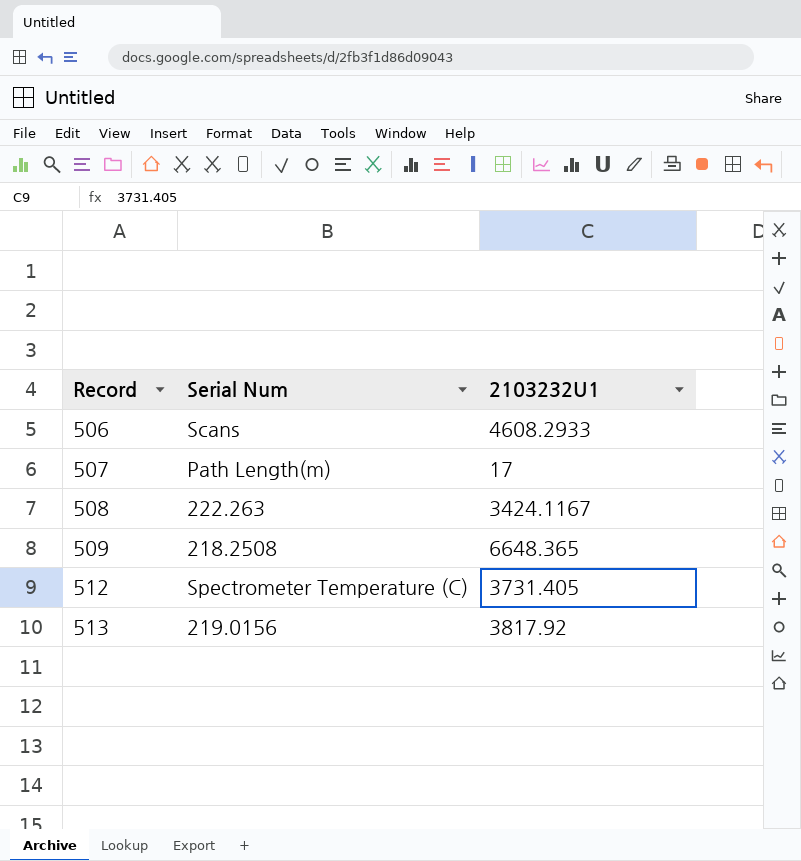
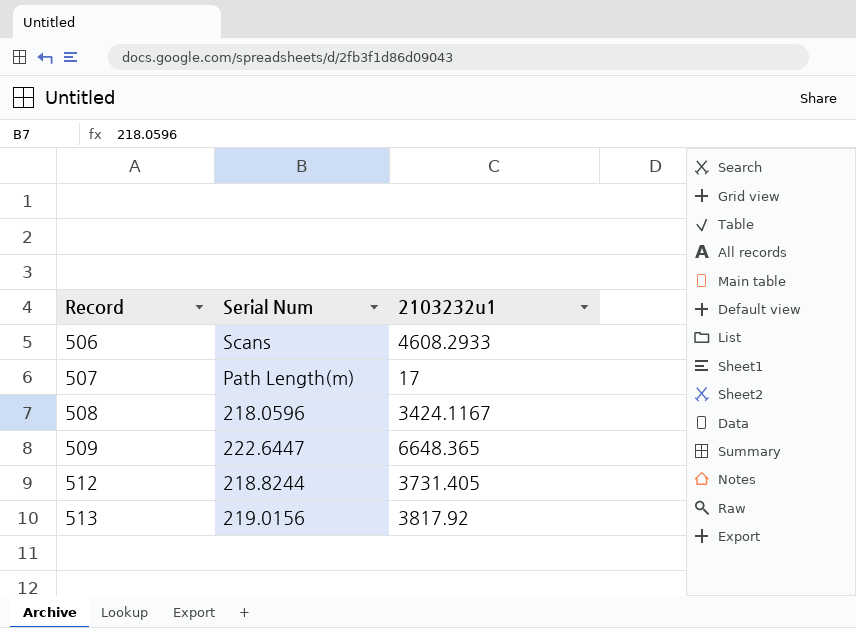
column name: 2103232U1 -> 2103232u1
508 | Serial Num: 222.263 -> 218.0596
509 | Serial Num: 218.2508 -> 222.6447
512 | Serial Num: Spectrometer Temperature (C) -> 218.8244

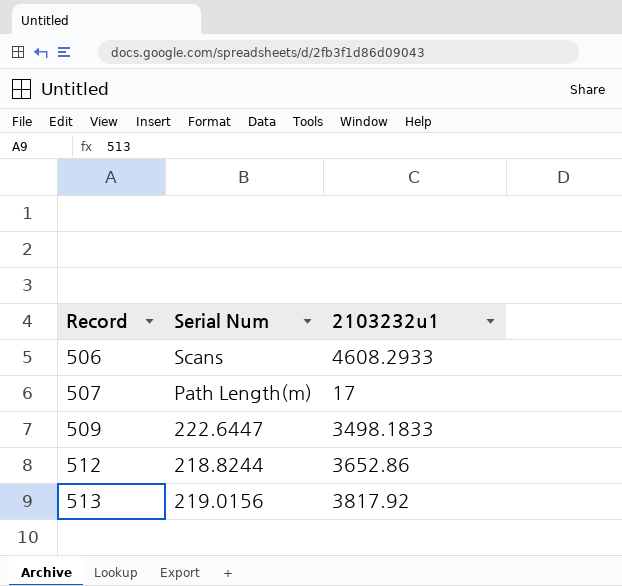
row 508: 218.0596 | 3424.1167 -> none
509 | 2103232u1: 6648.365 -> 3498.1833
512 | 2103232u1: 3731.405 -> 3652.86

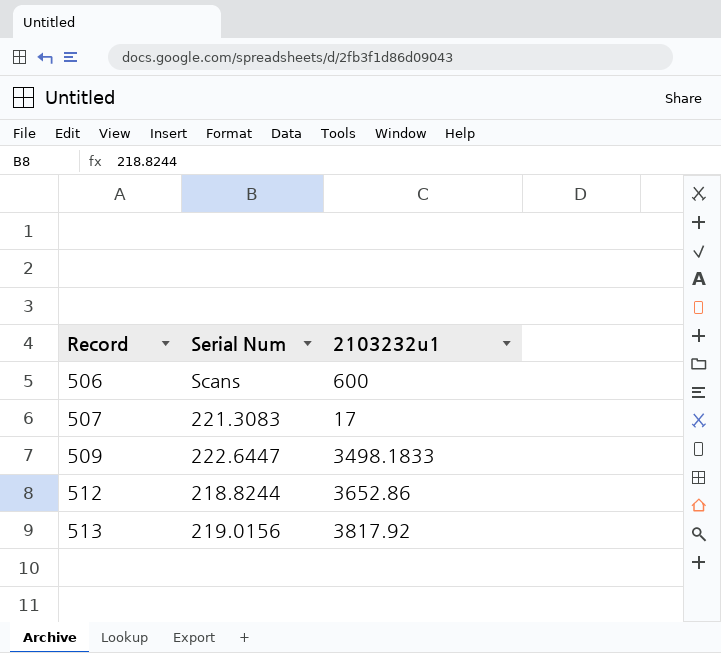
506 | 2103232u1: 4608.2933 -> 600
507 | Serial Num: Path Length(m) -> 221.3083

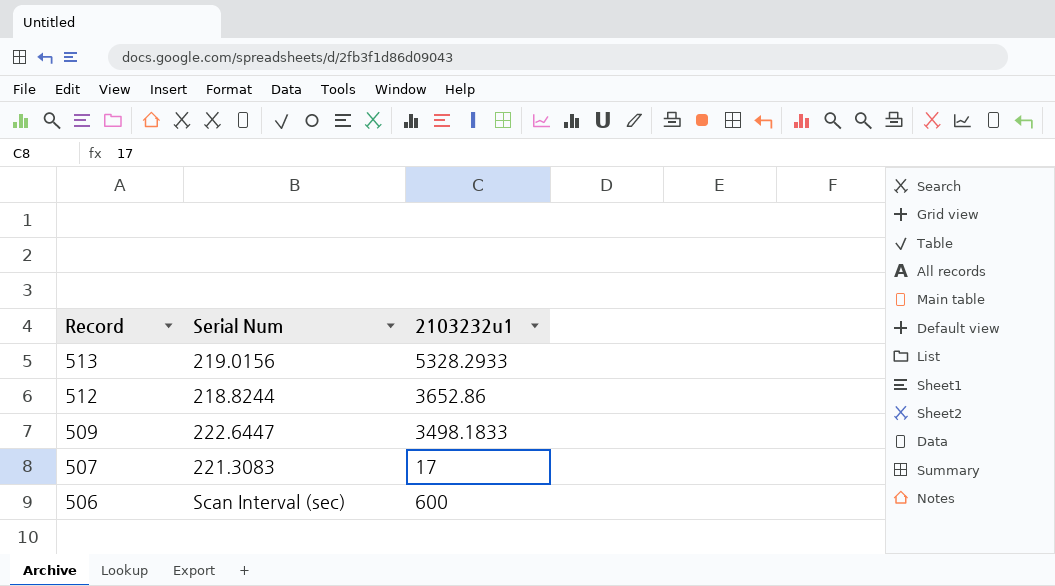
row order: Record ascending -> Record descending
513 | 2103232u1: 3817.92 -> 5328.2933
506 | Serial Num: Scans -> Scan Interval (sec)

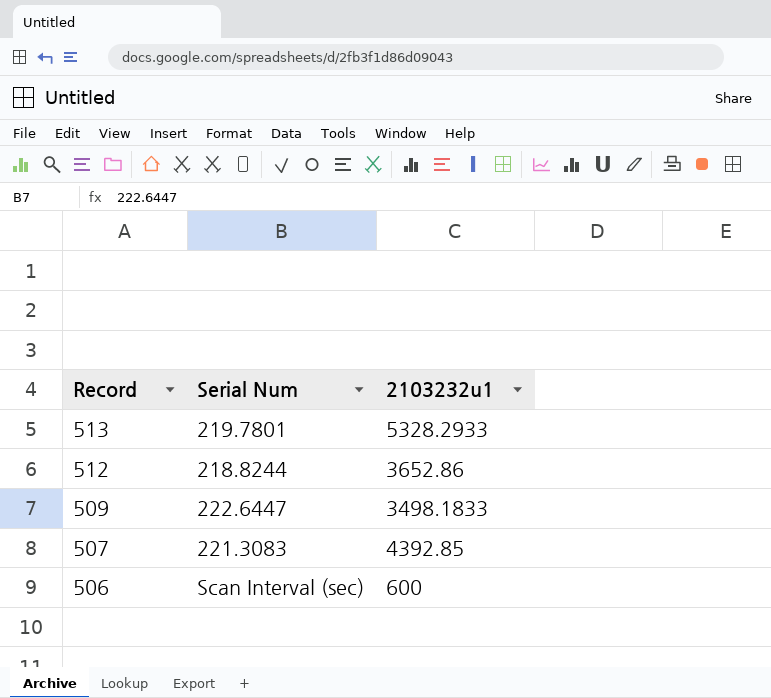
513 | Serial Num: 219.0156 -> 219.7801
507 | 2103232u1: 17 -> 4392.85

